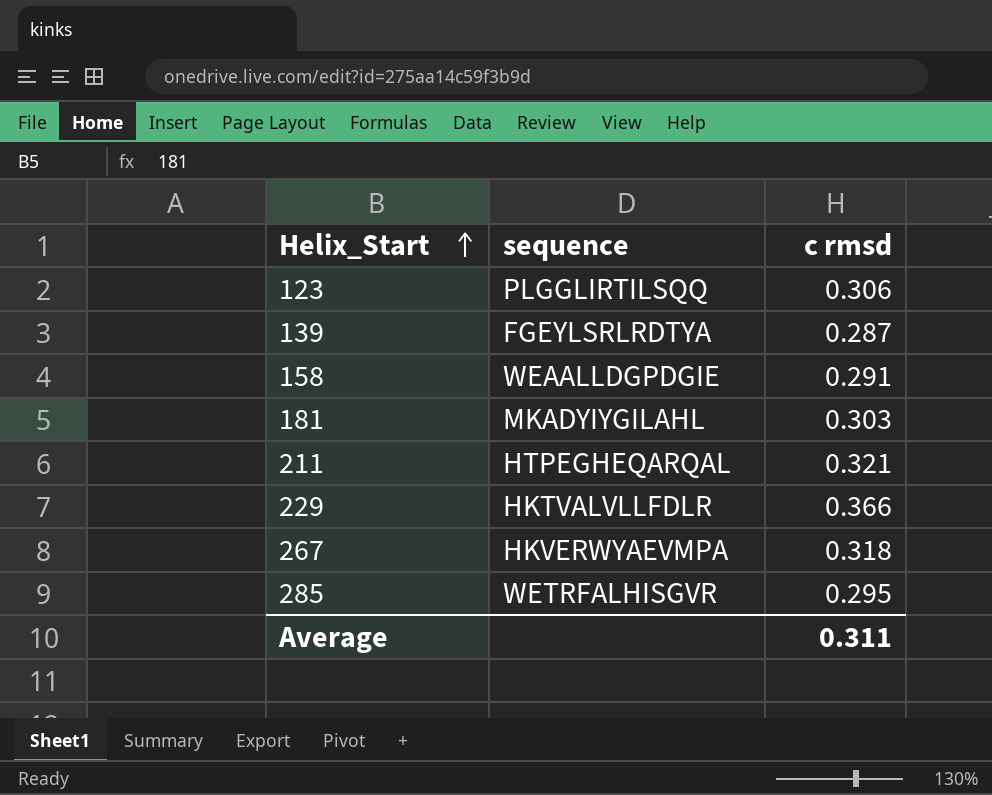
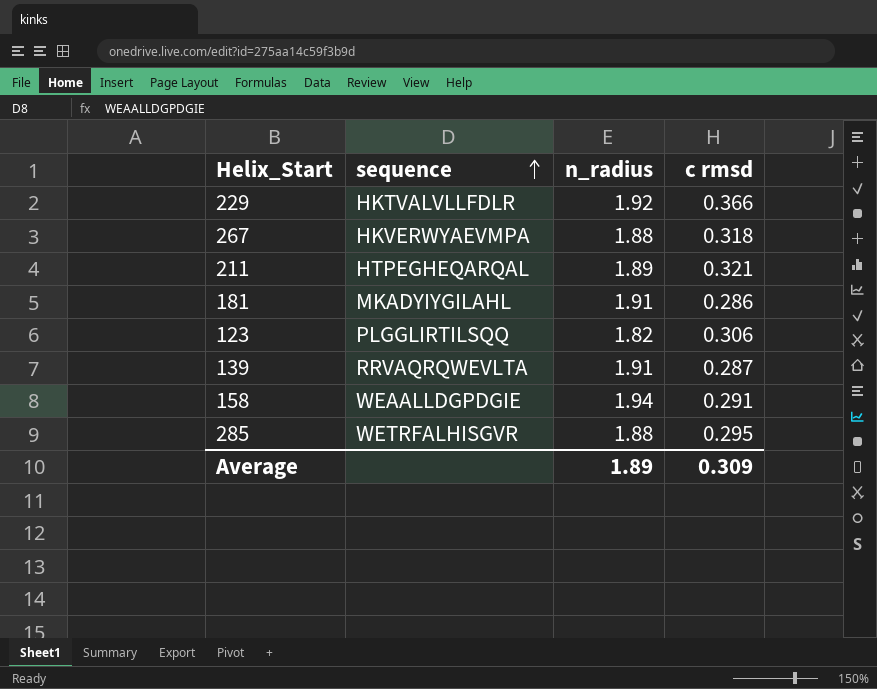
row order: Helix_Start ascending -> sequence ascending
column n_radius | position: none -> 3
181 | c rmsd: 0.303 -> 0.286
139 | sequence: FGEYLSRLRDTYA -> RRVAQRQWEVLTA
Average | c rmsd: 0.311 -> 0.309

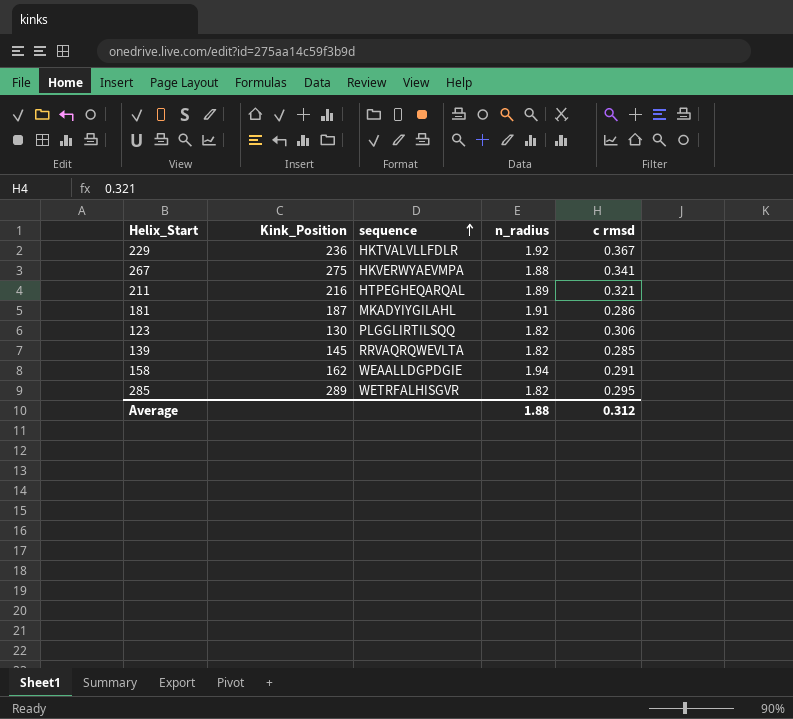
column Kink_Position | position: none -> 2
229 | c rmsd: 0.366 -> 0.367
267 | c rmsd: 0.318 -> 0.341
139 | n_radius: 1.91 -> 1.82
139 | c rmsd: 0.287 -> 0.285
285 | n_radius: 1.88 -> 1.82
Average | n_radius: 1.89 -> 1.88
Average | c rmsd: 0.309 -> 0.312

